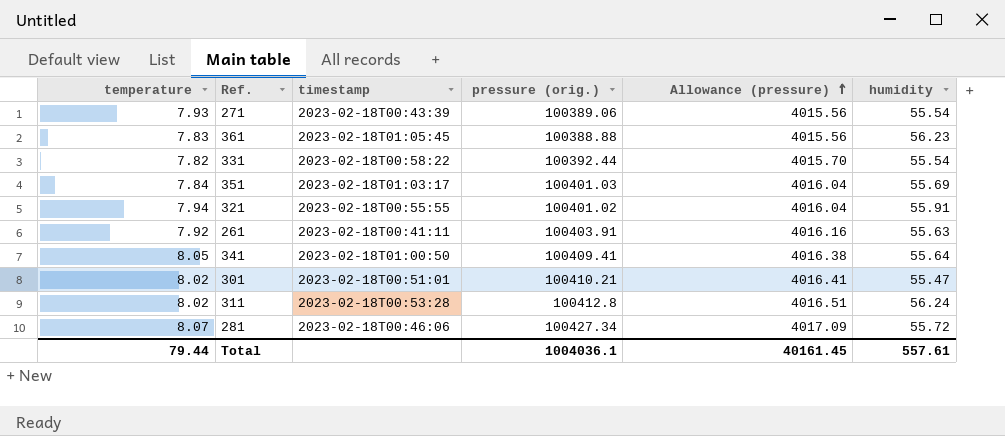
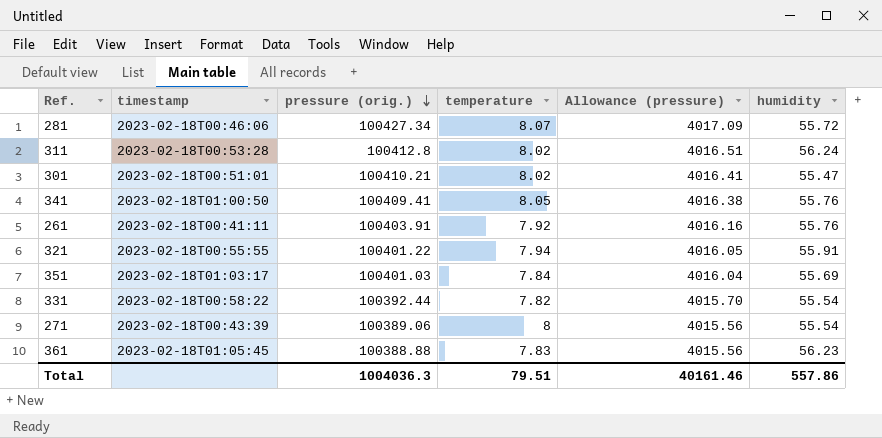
row order: Allowance (pressure) ascending -> pressure (orig.) descending
column temperature | position: 1 -> 4
341 | humidity: 55.64 -> 55.76
261 | humidity: 55.63 -> 55.76
321 | pressure (orig.): 100401.02 -> 100401.22
321 | Allowance (pressure): 4016.04 -> 4016.05
271 | temperature: 7.93 -> 8
Total | pressure (orig.): 1004036.1 -> 1004036.3
Total | temperature: 79.44 -> 79.51
Total | Allowance (pressure): 40161.45 -> 40161.46
Total | humidity: 557.61 -> 557.86

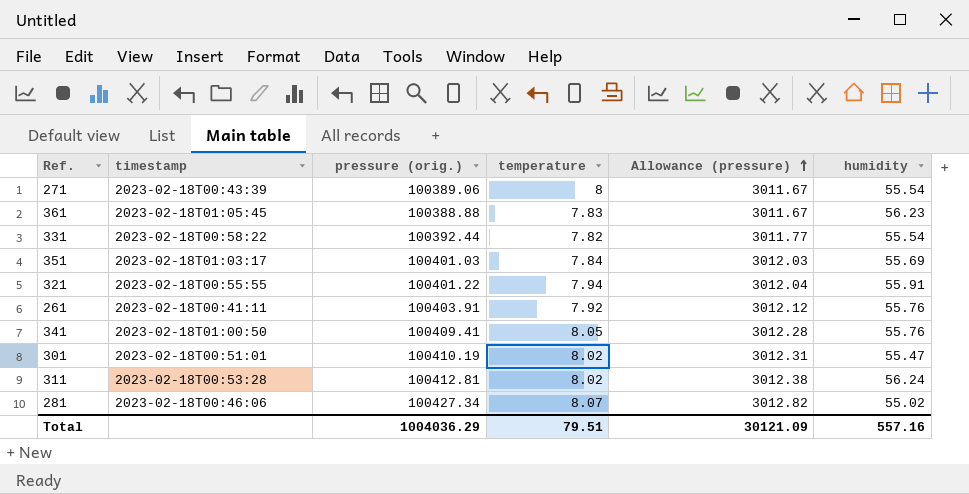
row order: pressure (orig.) descending -> Allowance (pressure) ascending
column Allowance (pressure) | formula: [pressure (orig.)] * 0.04 -> [pressure (orig.)] * 0.03
301 | pressure (orig.): 100410.21 -> 100410.19
311 | pressure (orig.): 100412.8 -> 100412.81
281 | humidity: 55.72 -> 55.02
Total | pressure (orig.): 1004036.3 -> 1004036.29
Total | Allowance (pressure): 40161.46 -> 30121.09
Total | humidity: 557.86 -> 557.16

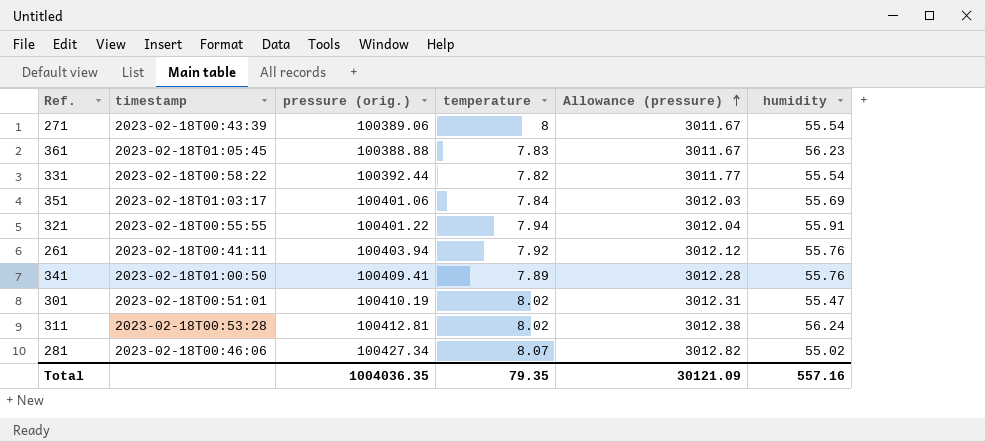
351 | pressure (orig.): 100401.03 -> 100401.06
261 | pressure (orig.): 100403.91 -> 100403.94
341 | temperature: 8.05 -> 7.89
Total | pressure (orig.): 1004036.29 -> 1004036.35
Total | temperature: 79.51 -> 79.35

